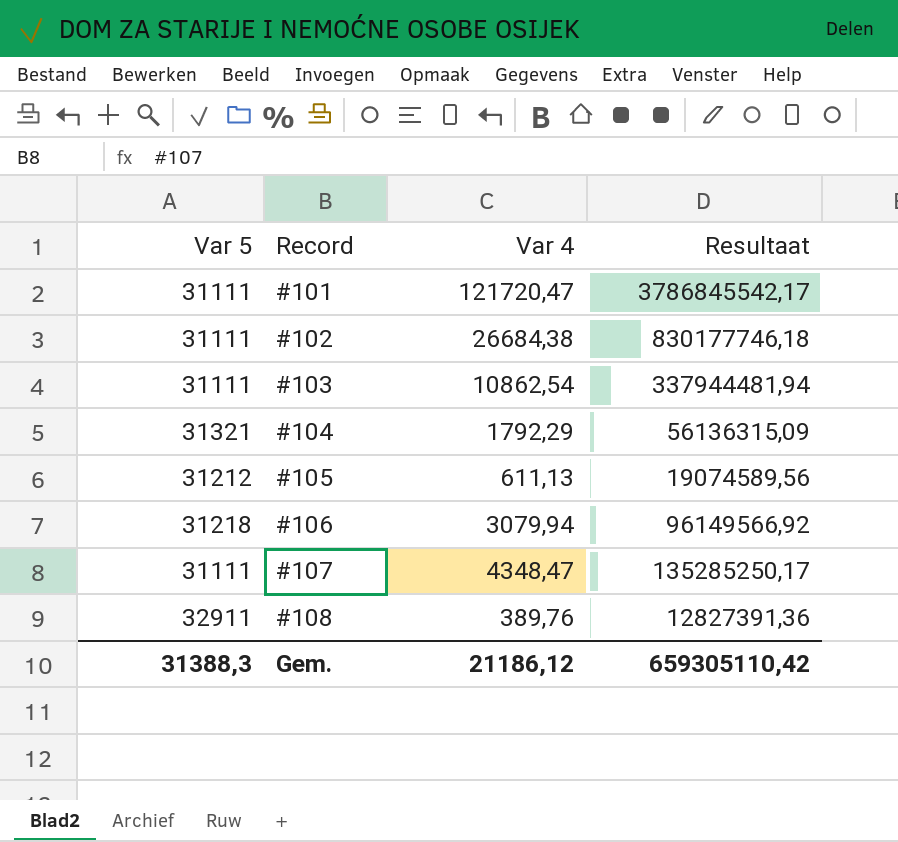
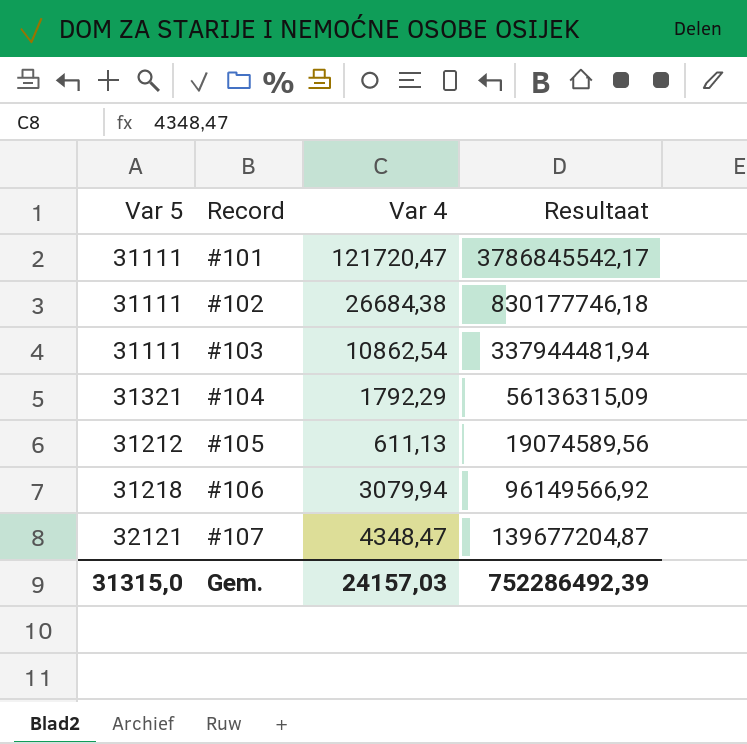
row #108: 32911 | 389,76 | 12827391,36 -> none
#107 | Var 5: 31111 -> 32121
#107 | Resultaat: 135285250,17 -> 139677204,87
Gem. | Var 5: 31388,3 -> 31315,0
Gem. | Var 4: 21186,12 -> 24157,03
Gem. | Resultaat: 659305110,42 -> 752286492,39

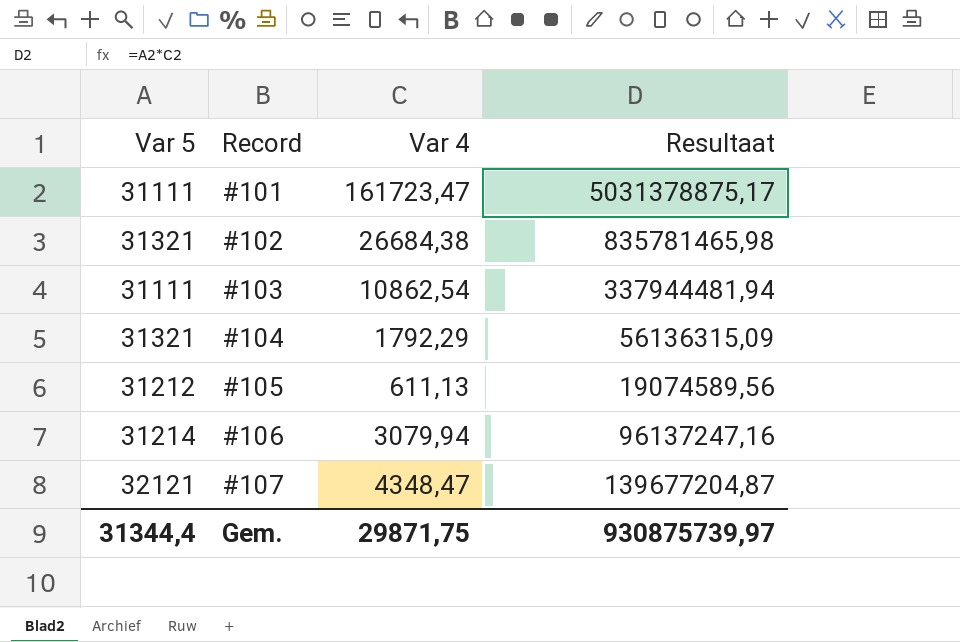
#101 | Var 4: 121720,47 -> 161723,47
#101 | Resultaat: 3786845542,17 -> 5031378875,17
#102 | Var 5: 31111 -> 31321
#102 | Resultaat: 830177746,18 -> 835781465,98
#106 | Var 5: 31218 -> 31214
#106 | Resultaat: 96149566,92 -> 96137247,16
Gem. | Var 5: 31315,0 -> 31344,4
Gem. | Var 4: 24157,03 -> 29871,75
Gem. | Resultaat: 752286492,39 -> 930875739,97

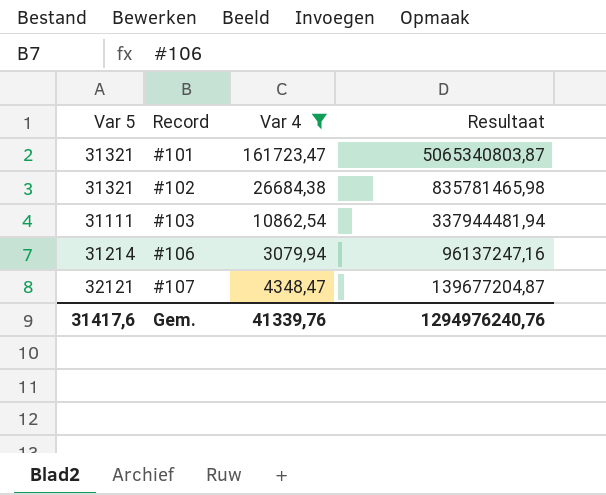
filter: none -> Var 4 >= 3079,94
#101 | Var 5: 31111 -> 31321
#101 | Resultaat: 5031378875,17 -> 5065340803,87
Gem. | Var 5: 31344,4 -> 31417,6
Gem. | Var 4: 29871,75 -> 41339,76
Gem. | Resultaat: 930875739,97 -> 1294976240,76

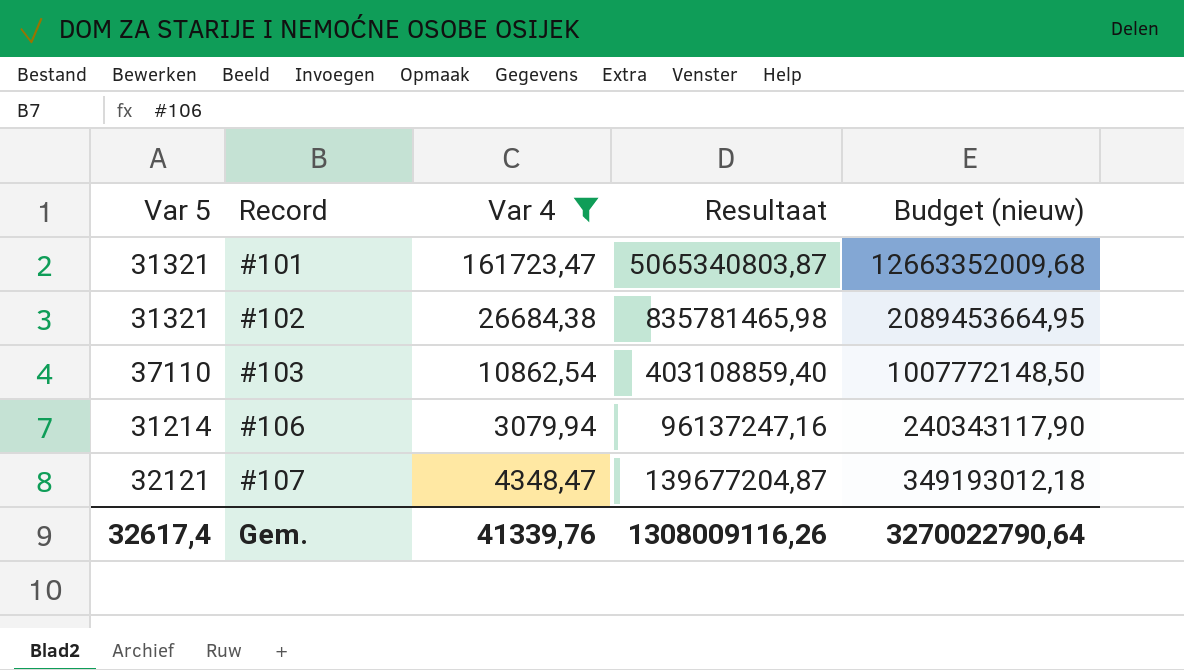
column Budget (nieuw) | formula: none -> [Resultaat] * 2,5
#103 | Var 5: 31111 -> 37110
#103 | Resultaat: 337944481,94 -> 403108859,40
Gem. | Var 5: 31417,6 -> 32617,4
Gem. | Resultaat: 1294976240,76 -> 1308009116,26

